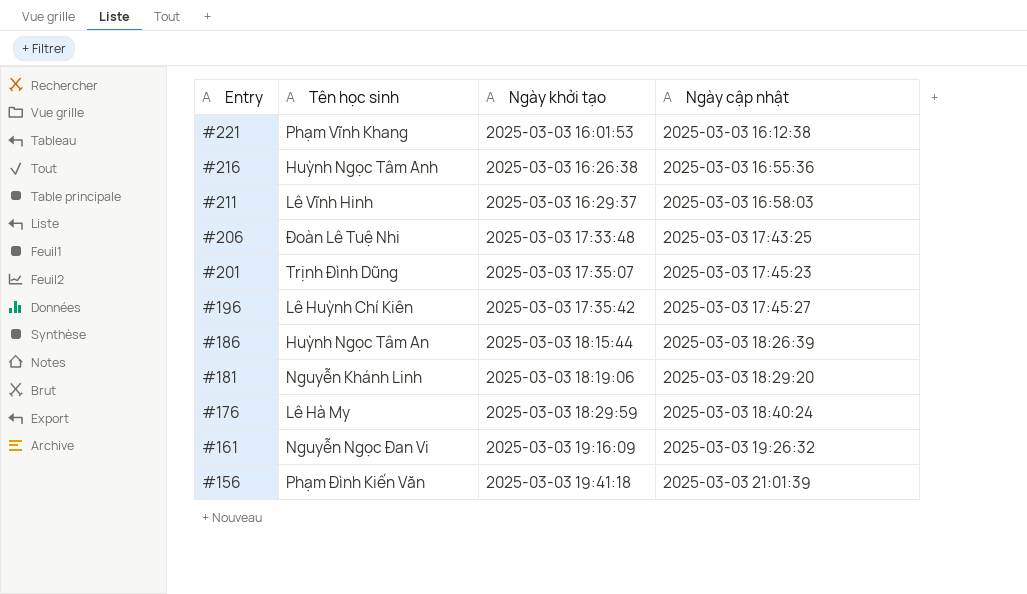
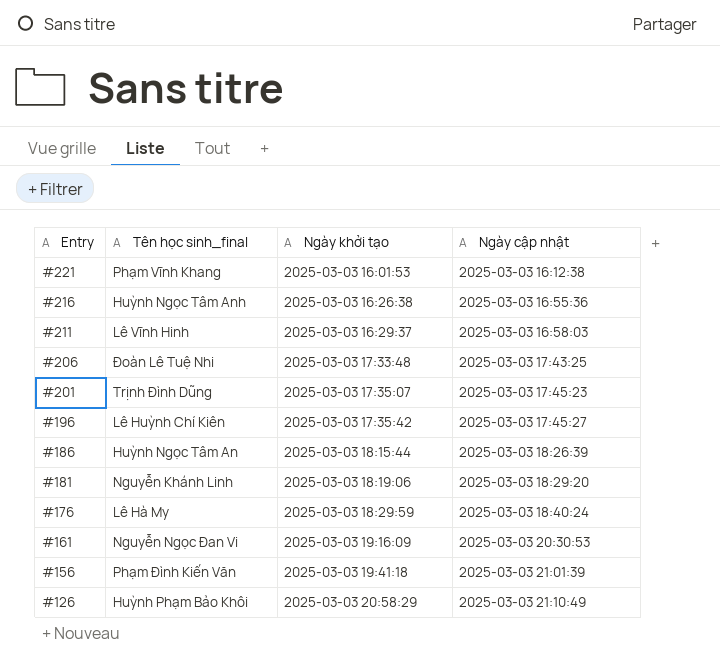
column name: Tên học sinh -> Tên học sinh_final
#161 | Ngày cập nhật: 2025-03-03 19:26:32 -> 2025-03-03 20:30:53
row #126: none -> Huỳnh Phạm Bảo Khôi | 2025-03-03 20:58:29 | 2025-03-03 21:10:49

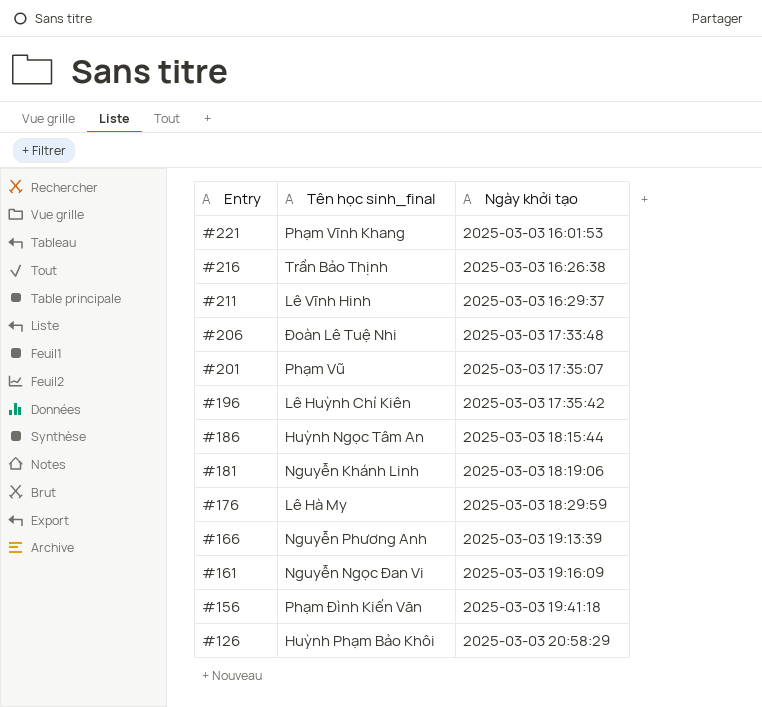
column Ngày cập nhật | position: 4 -> none
#216 | Tên học sinh_final: Huỳnh Ngọc Tâm Anh -> Trần Bảo Thịnh
#201 | Tên học sinh_final: Trịnh Đình Dũng -> Phạm Vũ
row #166: none -> Nguyễn Phương Anh | 2025-03-03 19:13:39

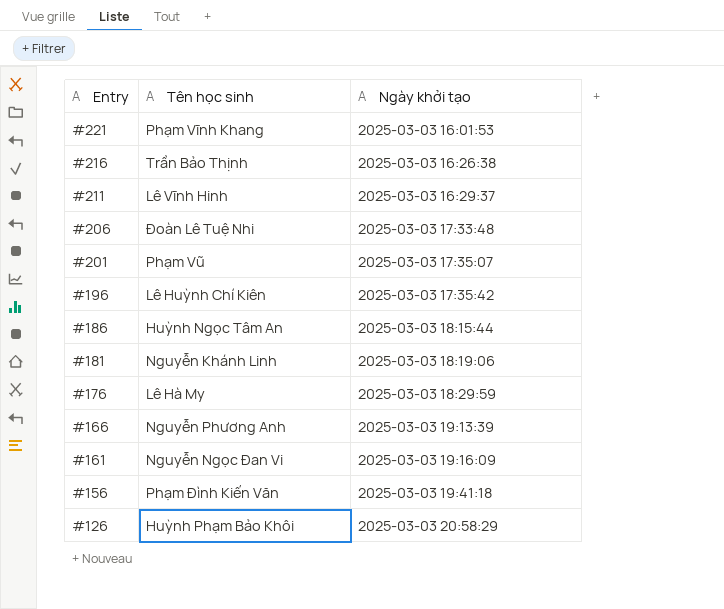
column name: Tên học sinh_final -> Tên học sinh

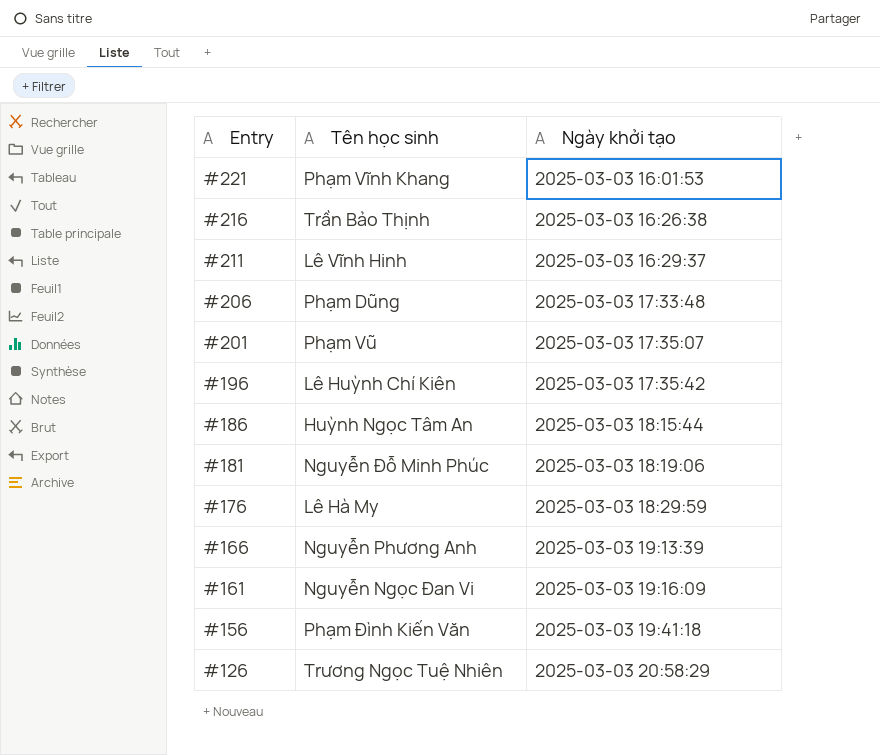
#206 | Tên học sinh: Đoàn Lê Tuệ Nhi -> Phạm Dũng
#181 | Tên học sinh: Nguyễn Khánh Linh -> Nguyễn Đỗ Minh Phúc
#126 | Tên học sinh: Huỳnh Phạm Bảo Khôi -> Trương Ngọc Tuệ Nhiên

